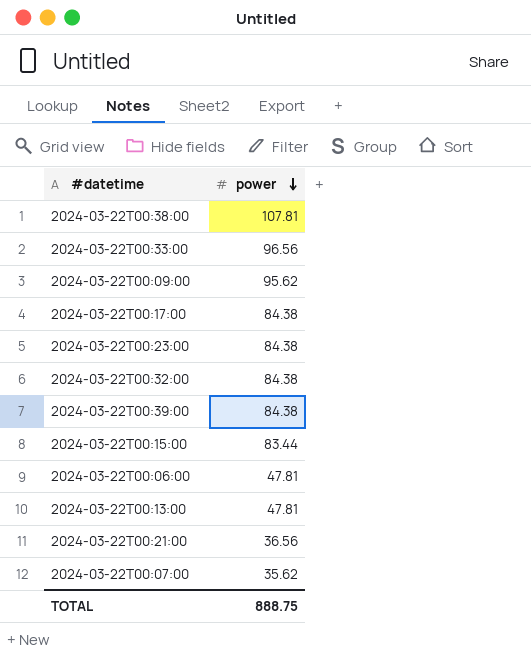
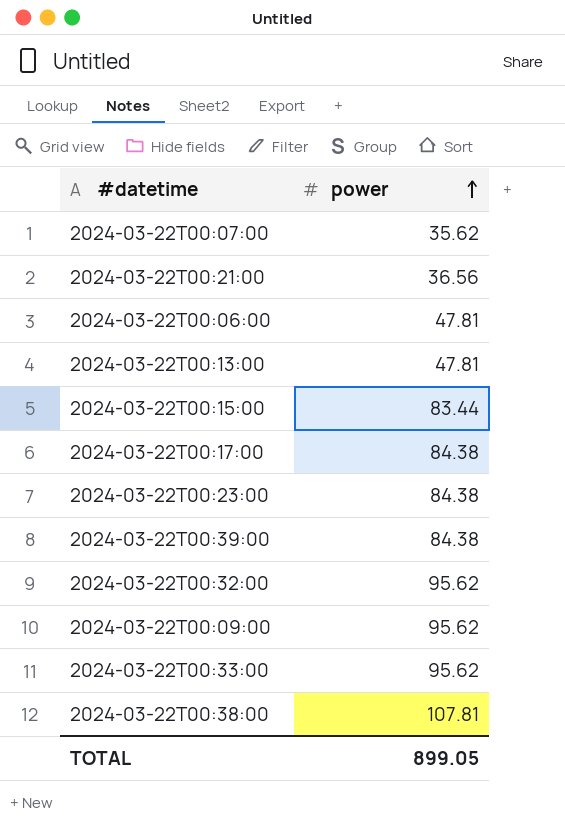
row order: power descending -> power ascending
2024-03-22T00:32:00 | power: 84.38 -> 95.62
2024-03-22T00:33:00 | power: 96.56 -> 95.62
TOTAL | power: 888.75 -> 899.05

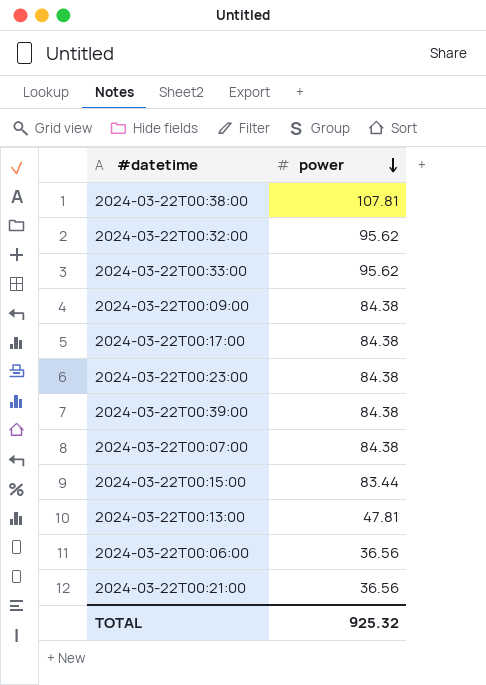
row order: power ascending -> power descending
2024-03-22T00:09:00 | power: 95.62 -> 84.38
2024-03-22T00:07:00 | power: 35.62 -> 84.38
2024-03-22T00:06:00 | power: 47.81 -> 36.56
TOTAL | power: 899.05 -> 925.32

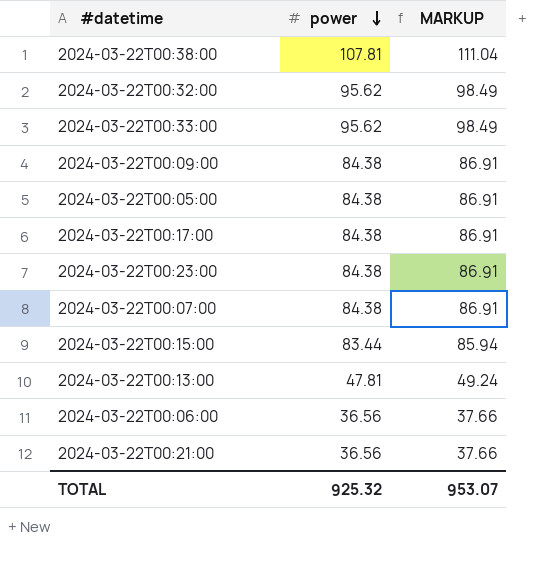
column MARKUP | formula: none -> [power] * 1.03
row 2024-03-22T00:39:00: 84.38 -> none
row 2024-03-22T00:05:00: none -> 84.38 | 86.91

